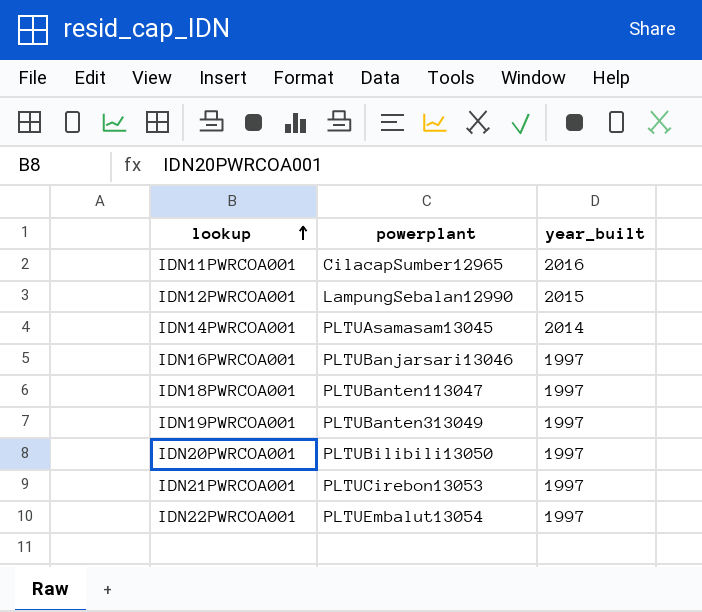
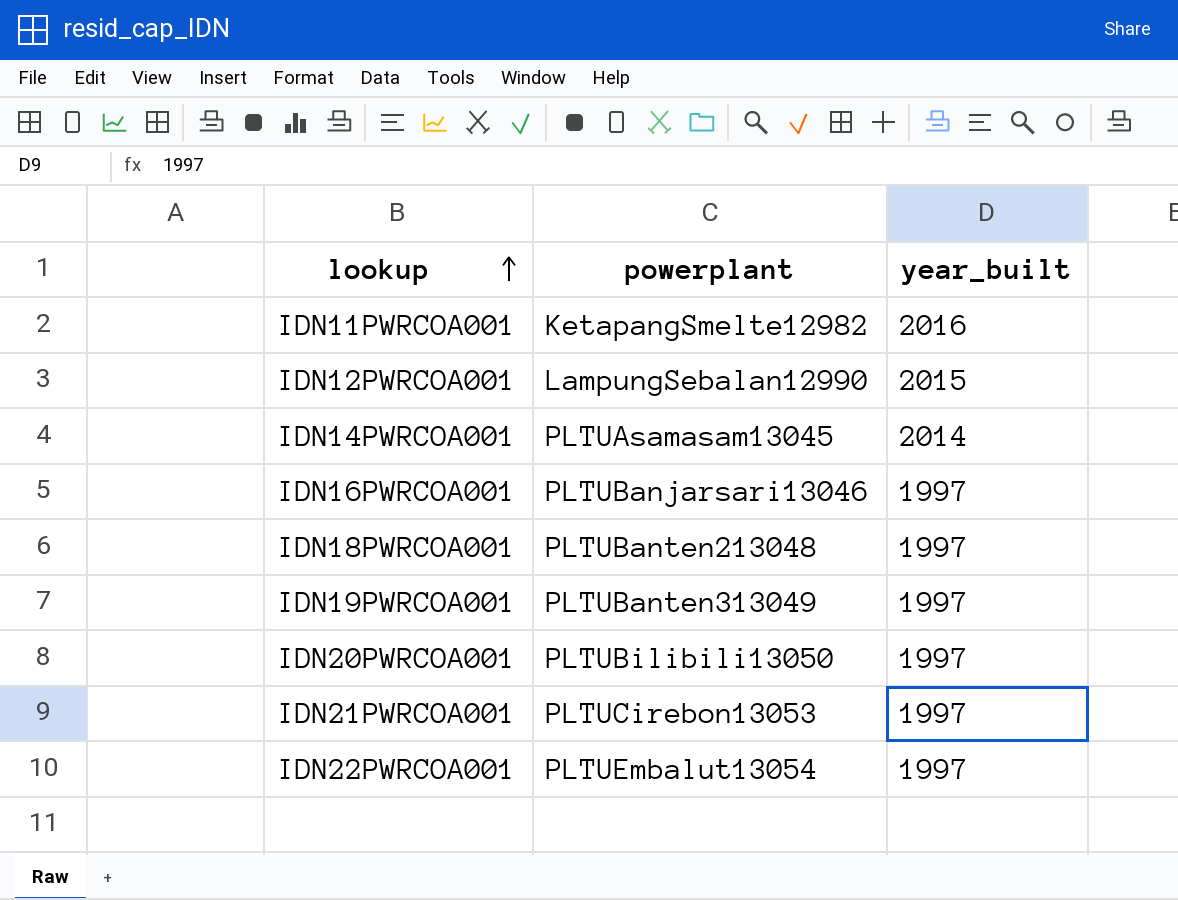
IDN11PWRCOA001 | powerplant: CilacapSumber12965 -> KetapangSmelte12982
IDN18PWRCOA001 | powerplant: PLTUBanten113047 -> PLTUBanten213048

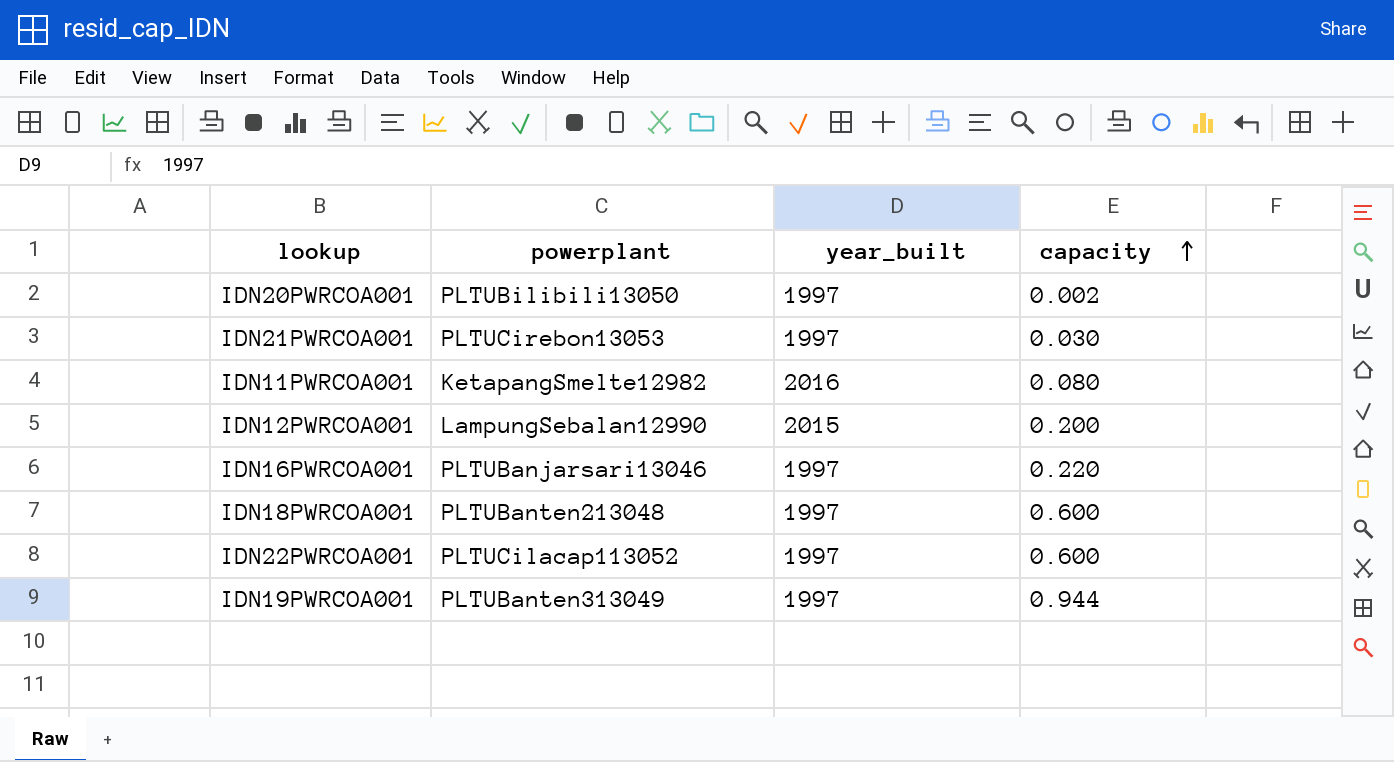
row order: lookup ascending -> capacity ascending
column capacity | position: none -> 4
row IDN14PWRCOA001: PLTUAsamasam13045 | 2014 -> none
IDN22PWRCOA001 | powerplant: PLTUEmbalut13054 -> PLTUCilacap113052

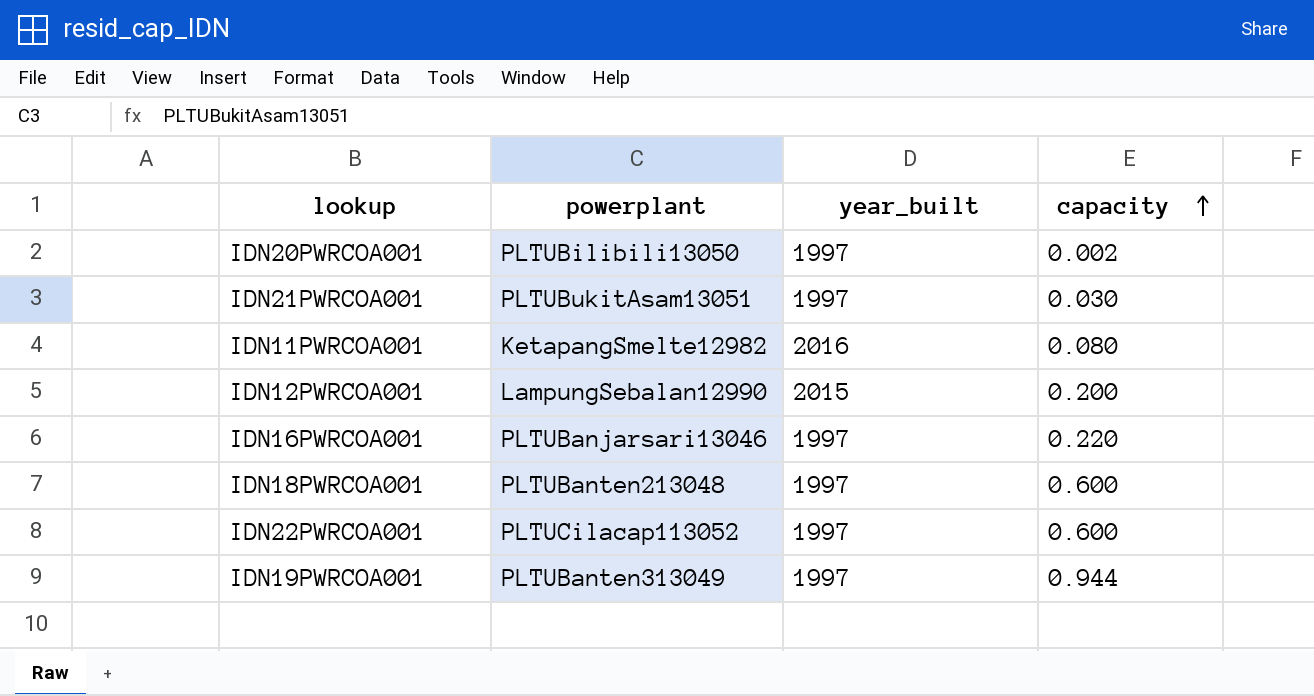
IDN21PWRCOA001 | powerplant: PLTUCirebon13053 -> PLTUBukitAsam13051

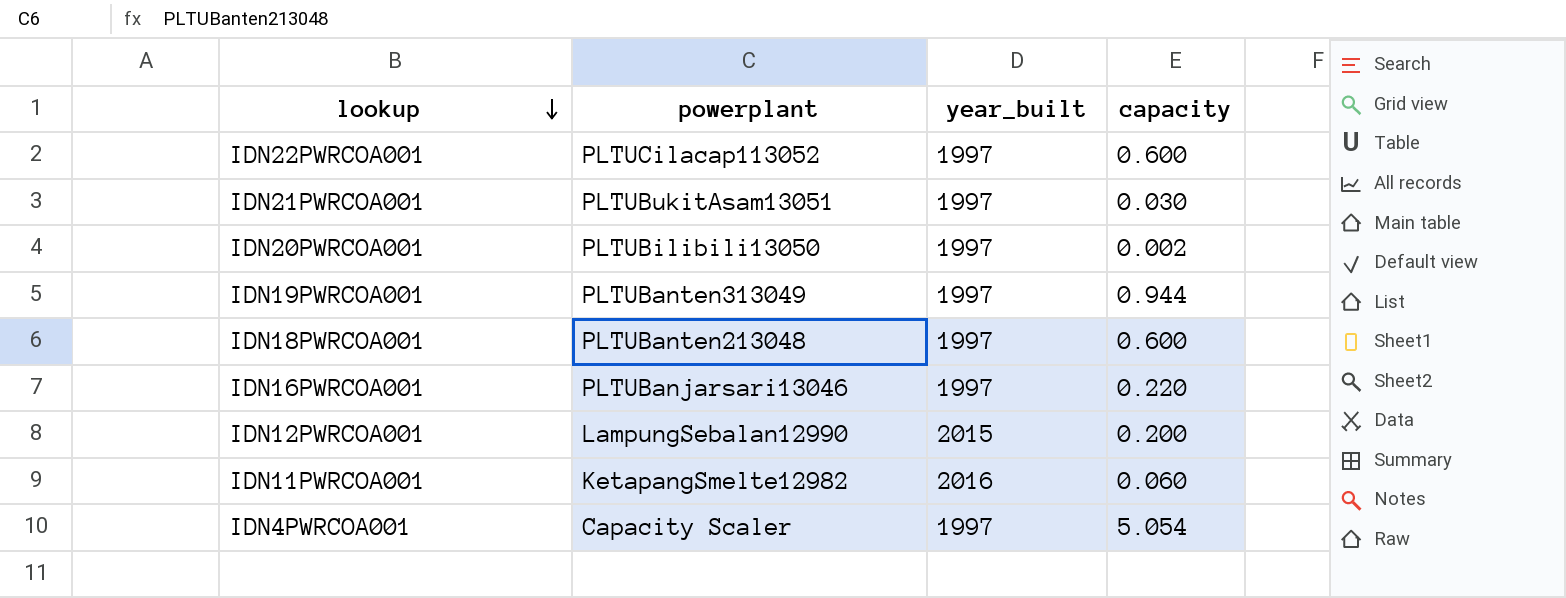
row order: capacity ascending -> lookup descending
IDN11PWRCOA001 | capacity: 0.080 -> 0.060
row IDN4PWRCOA001: none -> Capacity Scaler | 1997 | 5.054

